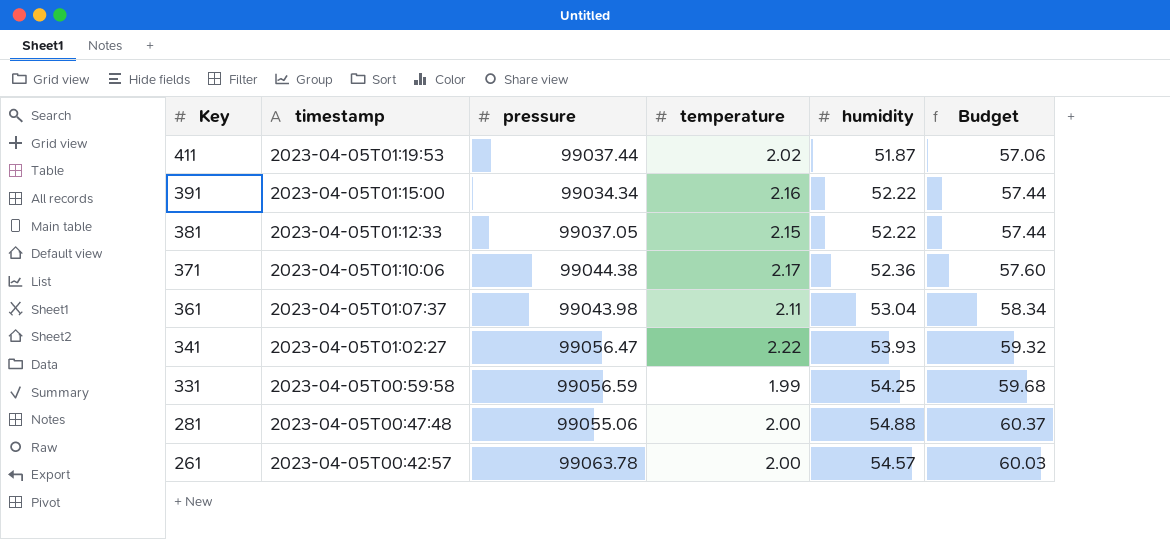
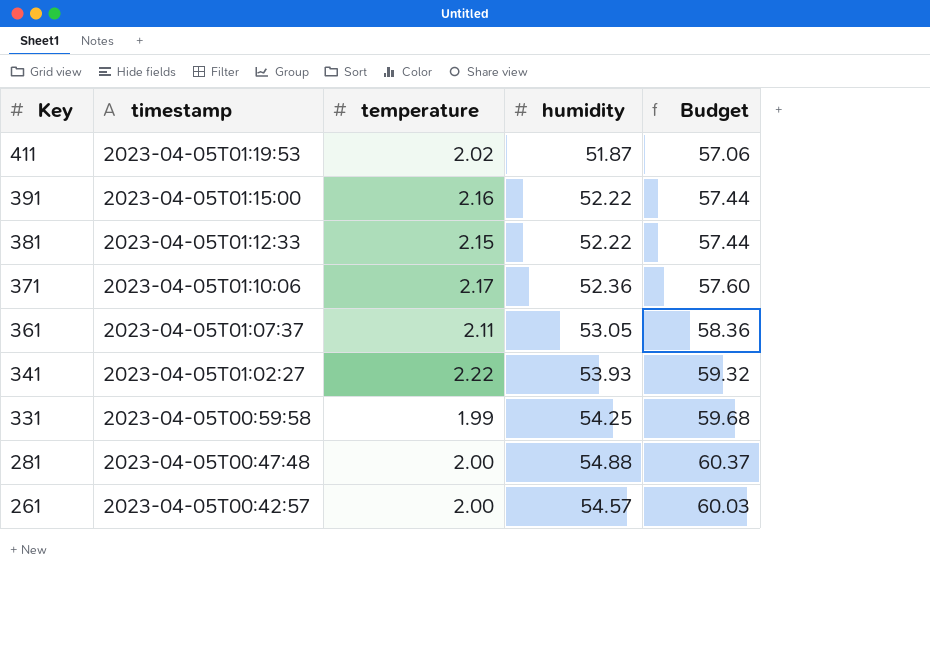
column pressure | position: 3 -> none
361 | humidity: 53.04 -> 53.05
361 | Budget: 58.34 -> 58.36

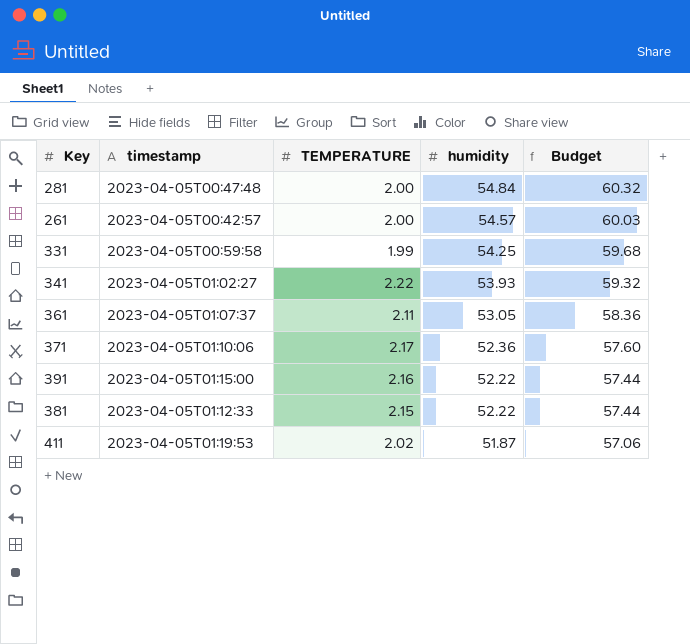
row order: Key descending -> humidity descending
column name: temperature -> TEMPERATURE
281 | humidity: 54.88 -> 54.84
281 | Budget: 60.37 -> 60.32

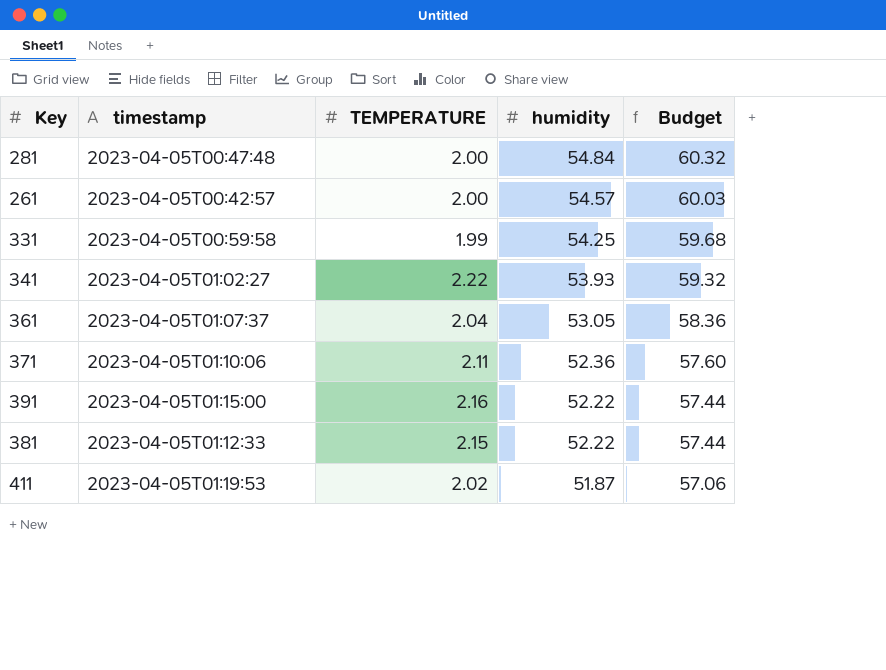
361 | TEMPERATURE: 2.11 -> 2.04
371 | TEMPERATURE: 2.17 -> 2.11

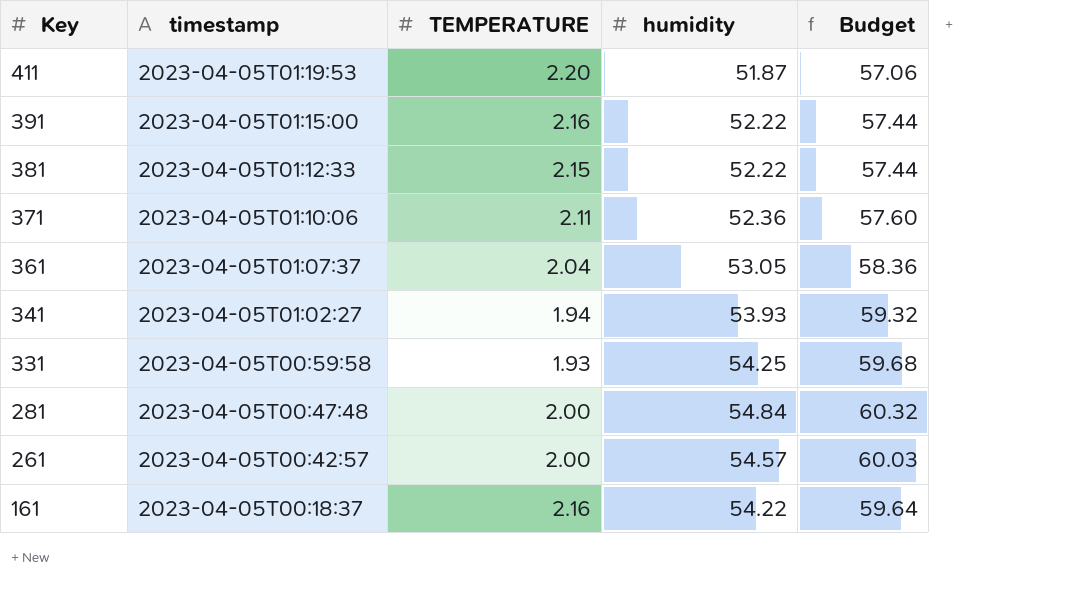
row order: humidity descending -> Key descending
411 | TEMPERATURE: 2.02 -> 2.20
341 | TEMPERATURE: 2.22 -> 1.94
331 | TEMPERATURE: 1.99 -> 1.93
row 161: none -> 2023-04-05T00:18:37 | 2.16 | 54.22 | 59.64

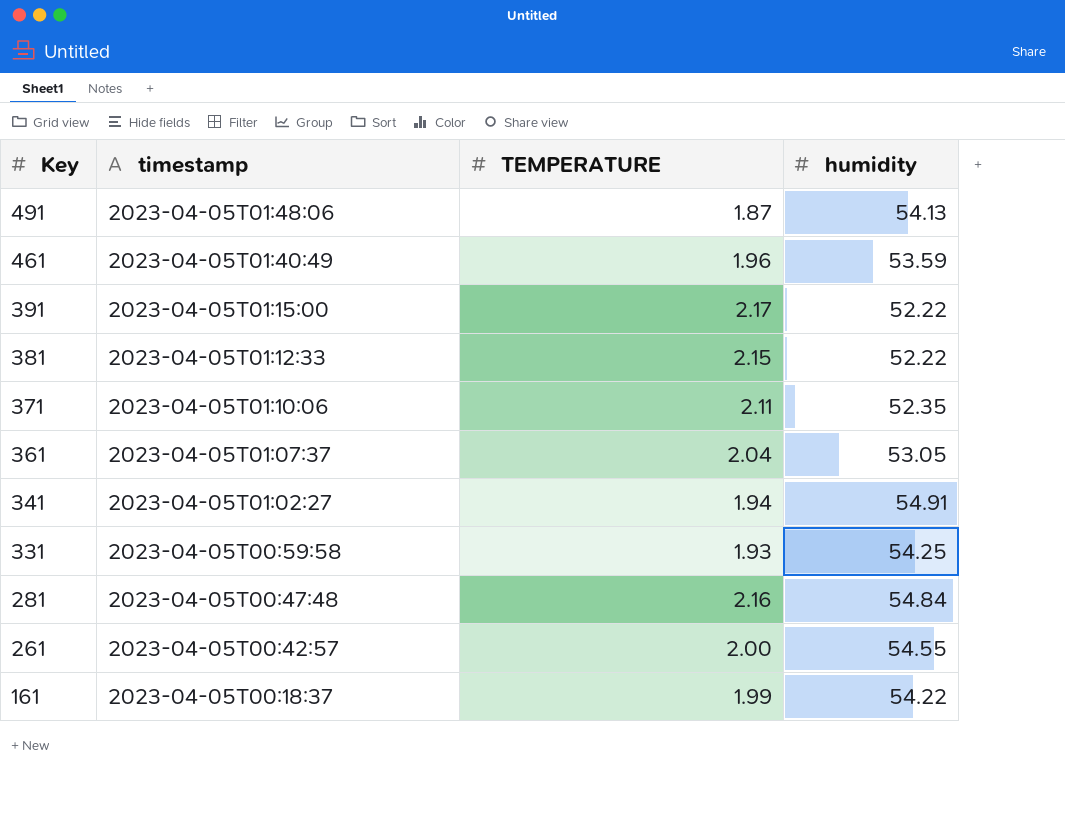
column Budget | formula: [humidity] * 1.1 -> none
row 411: 2023-04-05T01:19:53 | 2.20 | 51.87 | 57.06 -> none
row 491: none -> 2023-04-05T01:48:06 | 1.87 | 54.13
row 461: none -> 2023-04-05T01:40:49 | 1.96 | 53.59
391 | TEMPERATURE: 2.16 -> 2.17
371 | humidity: 52.36 -> 52.35
341 | humidity: 53.93 -> 54.91
281 | TEMPERATURE: 2.00 -> 2.16
261 | humidity: 54.57 -> 54.55
161 | TEMPERATURE: 2.16 -> 1.99

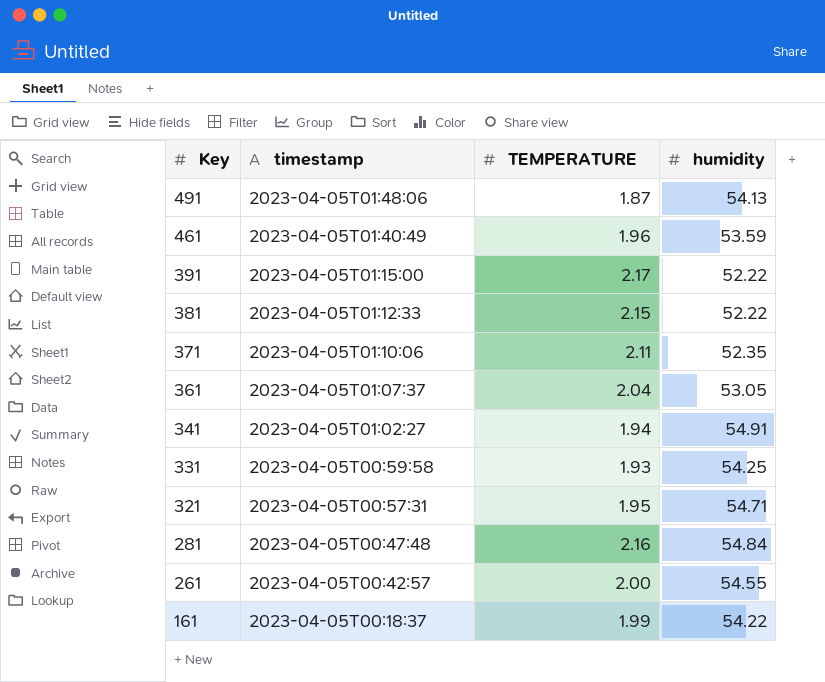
row 321: none -> 2023-04-05T00:57:31 | 1.95 | 54.71

